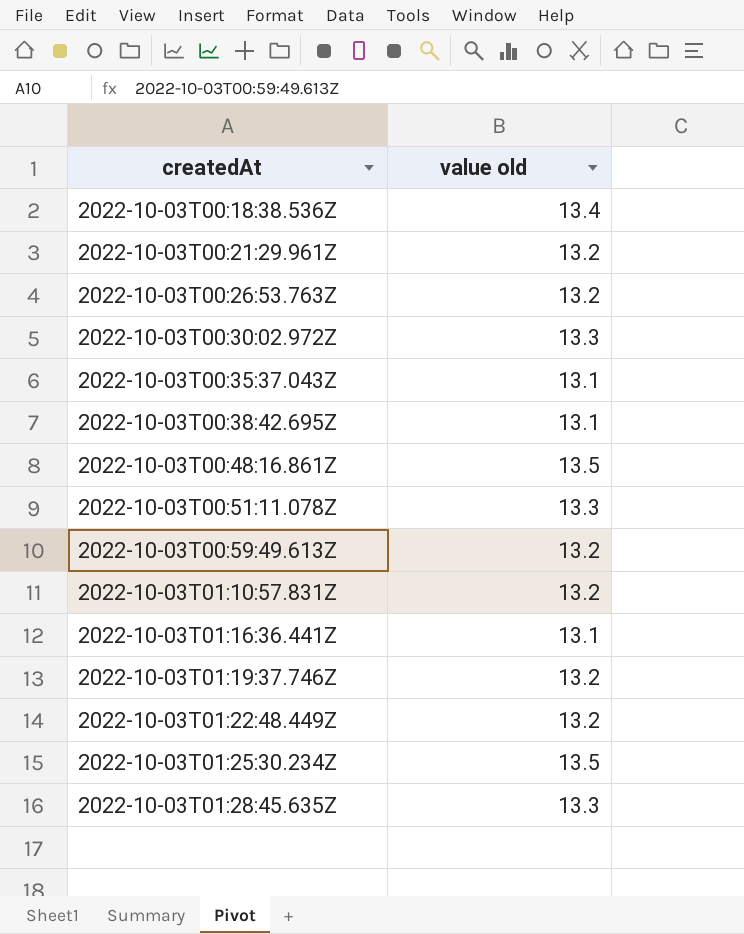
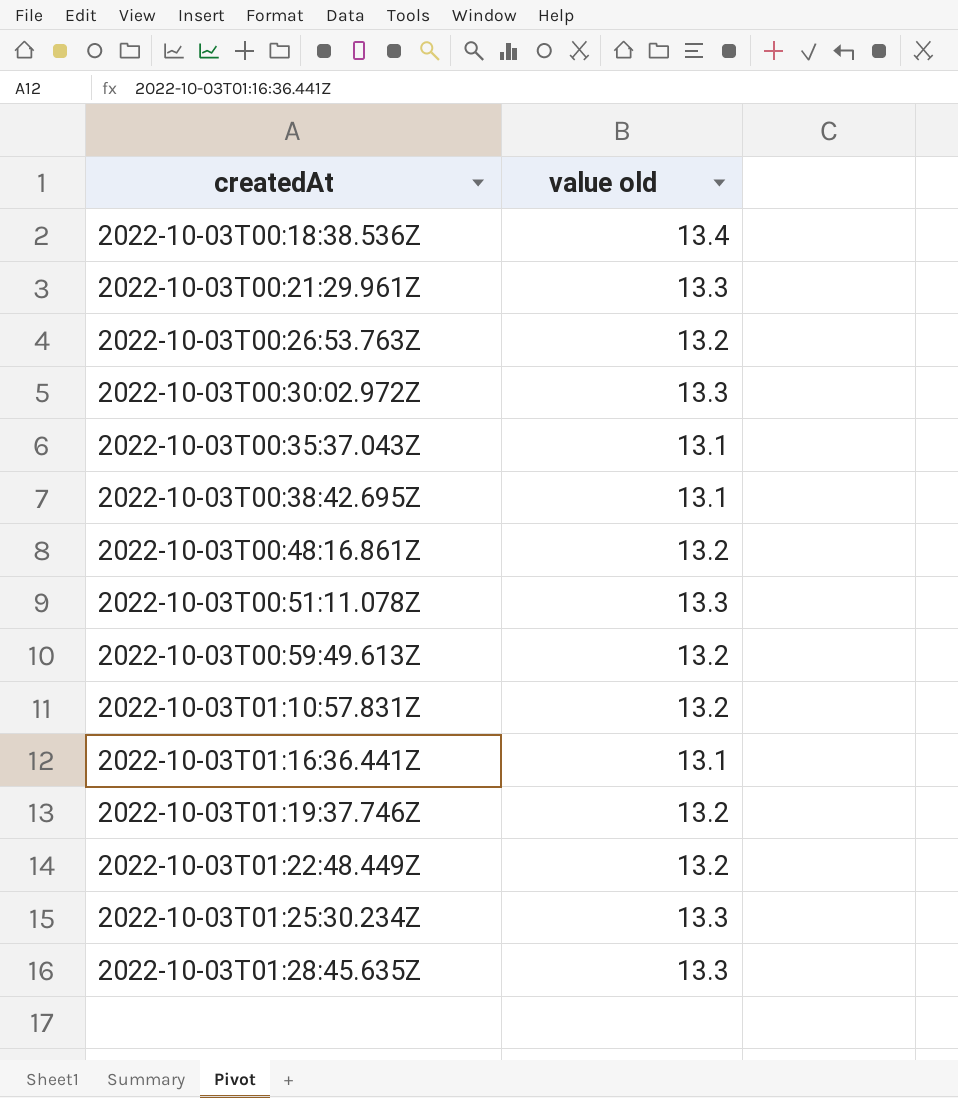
2022-10-03T00:21:29.961Z | value old: 13.2 -> 13.3
2022-10-03T00:48:16.861Z | value old: 13.5 -> 13.2
2022-10-03T01:25:30.234Z | value old: 13.5 -> 13.3

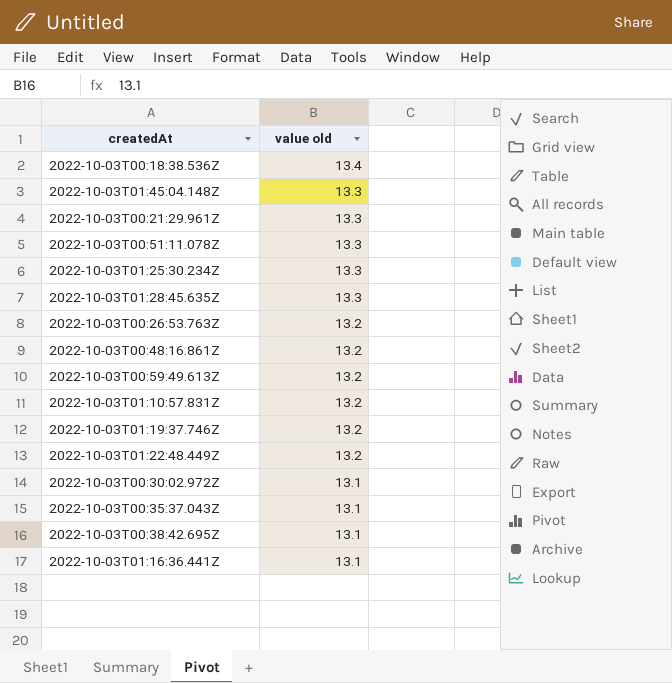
row order: createdAt ascending -> value old descending
row 2022-10-03T01:45:04.148Z: none -> 13.3
2022-10-03T00:30:02.972Z | value old: 13.3 -> 13.1

